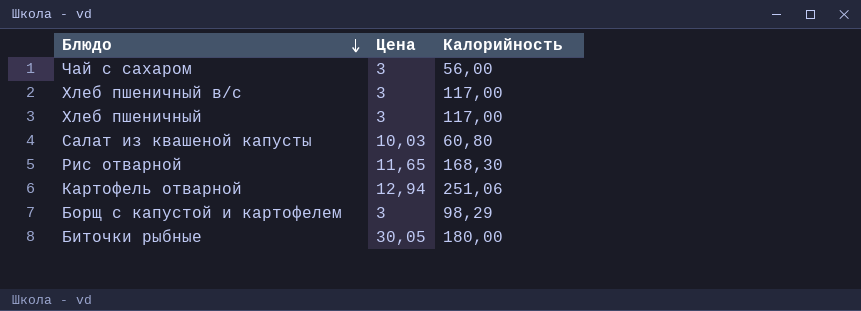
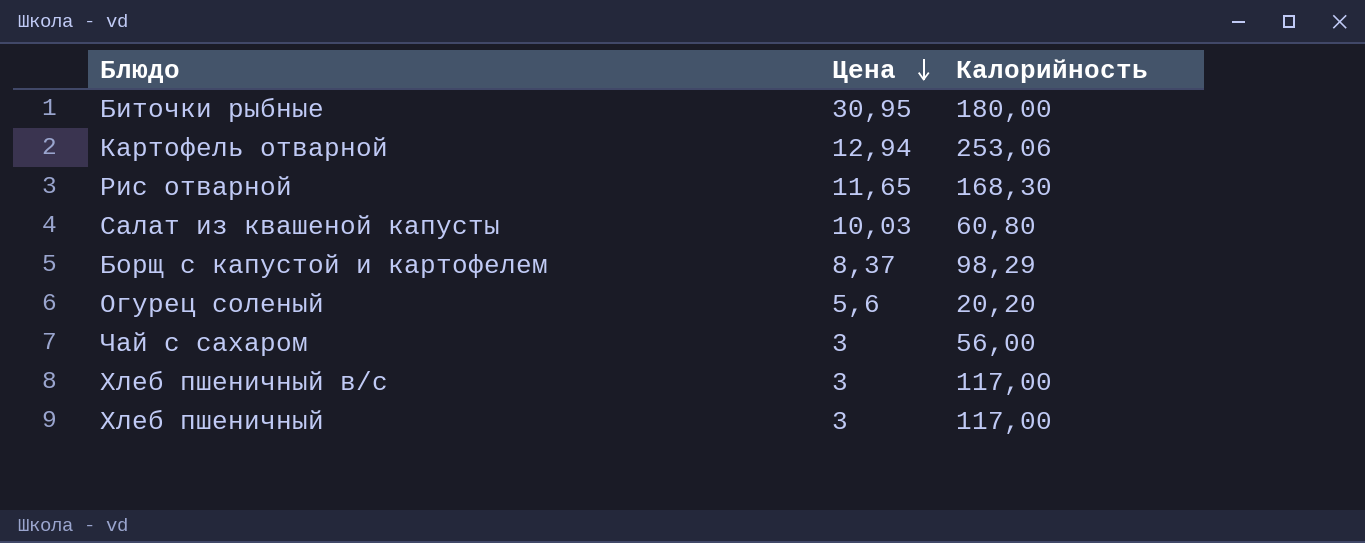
row order: Блюдо descending -> Цена descending
Биточки рыбные | Цена: 30,05 -> 30,95
Картофель отварной | Калорийность: 251,06 -> 253,06
Борщ с капустой и картофелем | Цена: 3 -> 8,37
row Огурец соленый: none -> 5,6 | 20,20

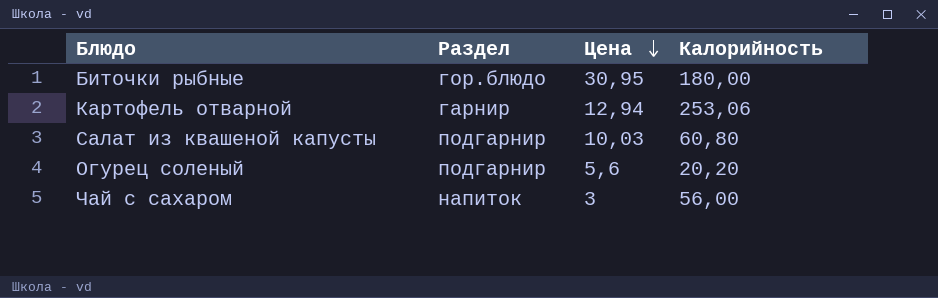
column Раздел | position: none -> 2
row Рис отварной: 11,65 | 168,30 -> none
row Борщ с капустой и картофелем: 8,37 | 98,29 -> none
row Хлеб пшеничный в/с: 3 | 117,00 -> none
row Хлеб пшеничный: 3 | 117,00 -> none

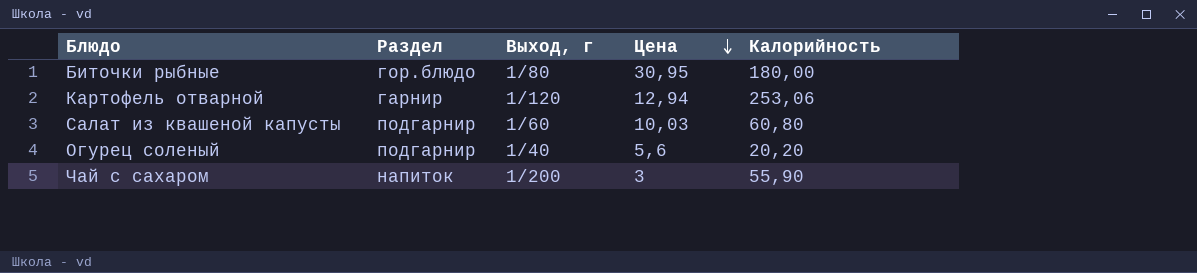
column Выход, г | position: none -> 3
Чай с сахаром | Калорийность: 56,00 -> 55,90

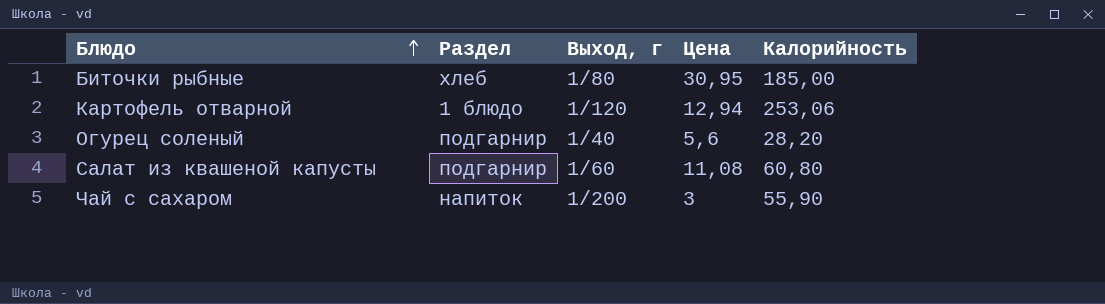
row order: Цена descending -> Блюдо ascending
Биточки рыбные | Раздел: гор.блюдо -> хлеб
Биточки рыбные | Калорийность: 180,00 -> 185,00
Картофель отварной | Раздел: гарнир -> 1 блюдо
Огурец соленый | Калорийность: 20,20 -> 28,20
Салат из квашеной капусты | Цена: 10,03 -> 11,08

